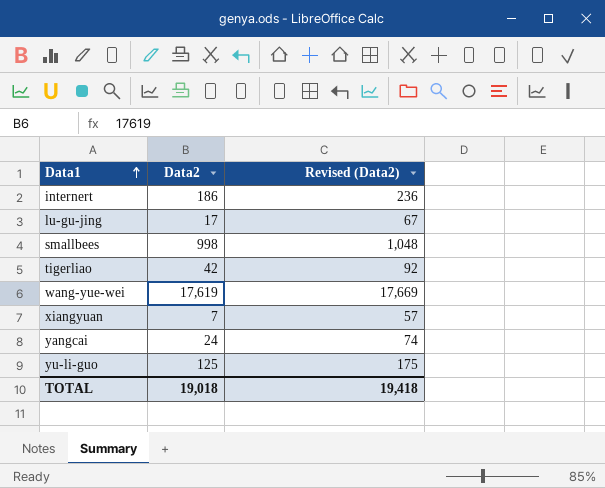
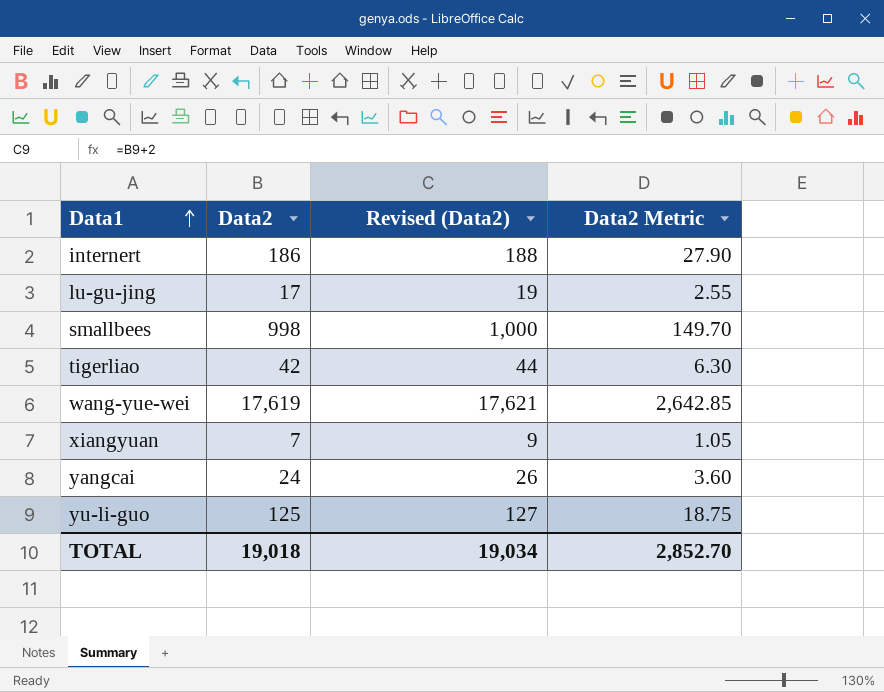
column Revised (Data2) | formula: [Data2] + 50 -> [Data2] + 2
column Data2 Metric | formula: none -> [Data2] * 0.15
TOTAL | Revised (Data2): 19,418 -> 19,034

